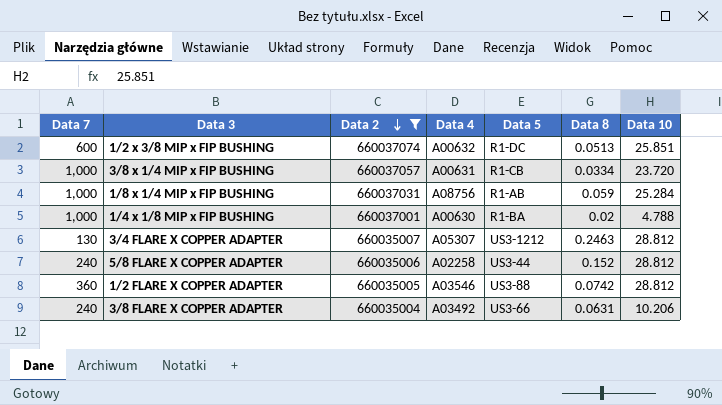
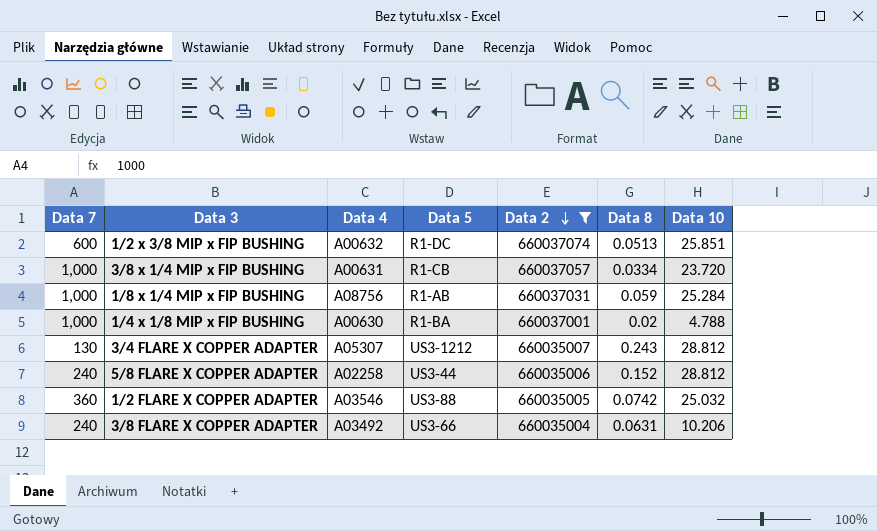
column Data 2 | position: 3 -> 5
3/4 FLARE X COPPER ADAPTER | Data 8: 0.2463 -> 0.243
1/2 FLARE X COPPER ADAPTER | Data 10: 28.812 -> 25.032

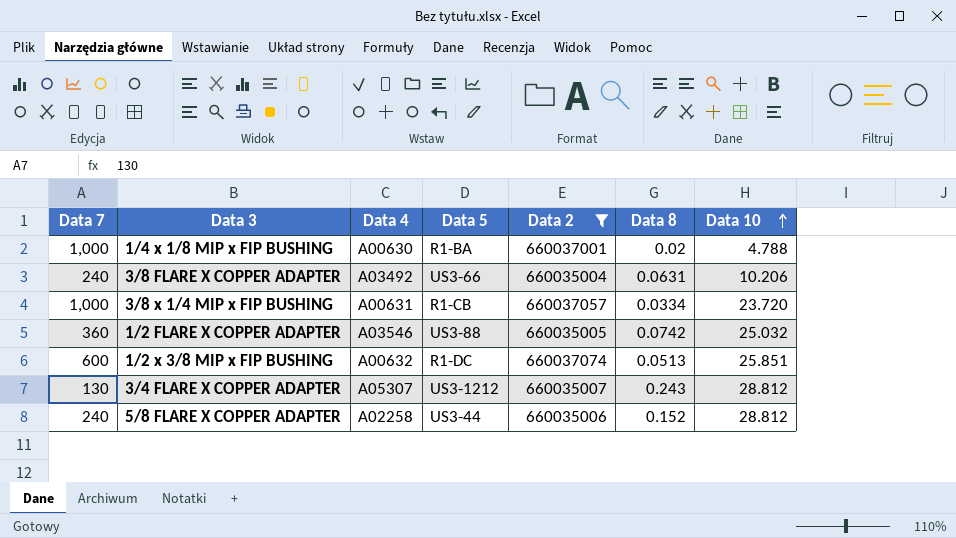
row order: Data 2 descending -> Data 10 ascending
row 1/8 x 1/4 MIP x FIP BUSHING: 1,000 | A08756 | R1-AB | 660037031 | 0.059 | 25.284 -> none

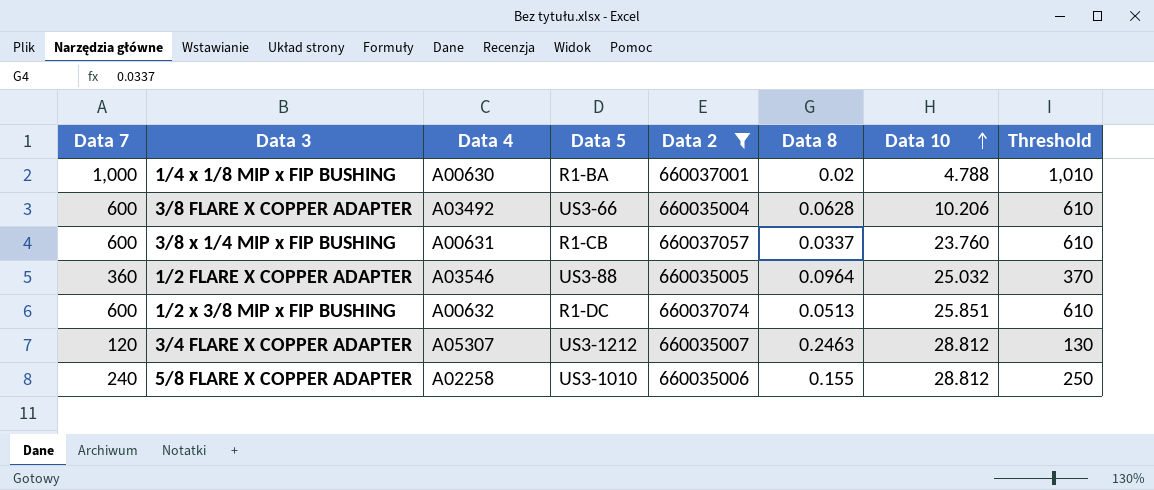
column Threshold | formula: none -> [Data 7] + 10
3/8 FLARE X COPPER ADAPTER | Data 7: 240 -> 600
3/8 FLARE X COPPER ADAPTER | Data 8: 0.0631 -> 0.0628
3/8 x 1/4 MIP x FIP BUSHING | Data 7: 1,000 -> 600
3/8 x 1/4 MIP x FIP BUSHING | Data 8: 0.0334 -> 0.0337
3/8 x 1/4 MIP x FIP BUSHING | Data 10: 23.720 -> 23.760
1/2 FLARE X COPPER ADAPTER | Data 8: 0.0742 -> 0.0964
3/4 FLARE X COPPER ADAPTER | Data 7: 130 -> 120
3/4 FLARE X COPPER ADAPTER | Data 8: 0.243 -> 0.2463
5/8 FLARE X COPPER ADAPTER | Data 5: US3-44 -> US3-1010
5/8 FLARE X COPPER ADAPTER | Data 8: 0.152 -> 0.155

